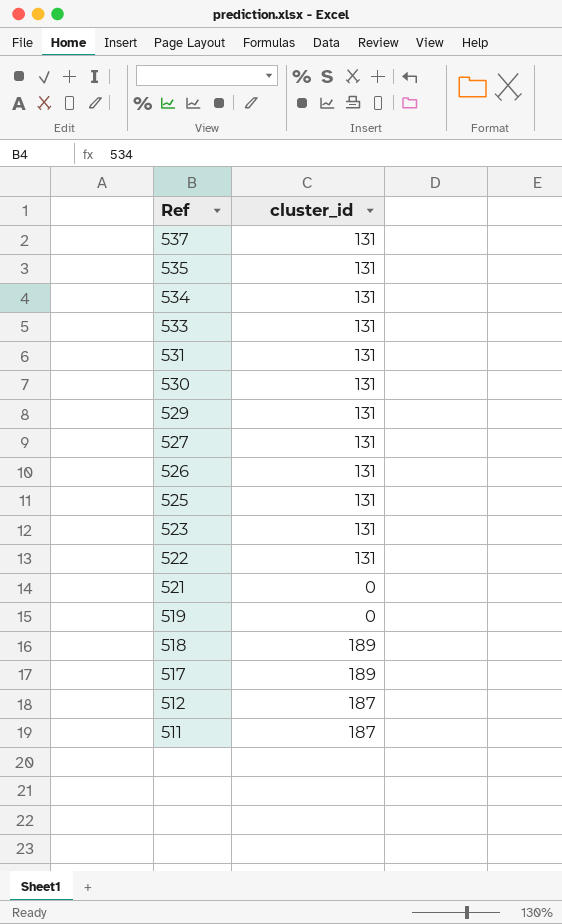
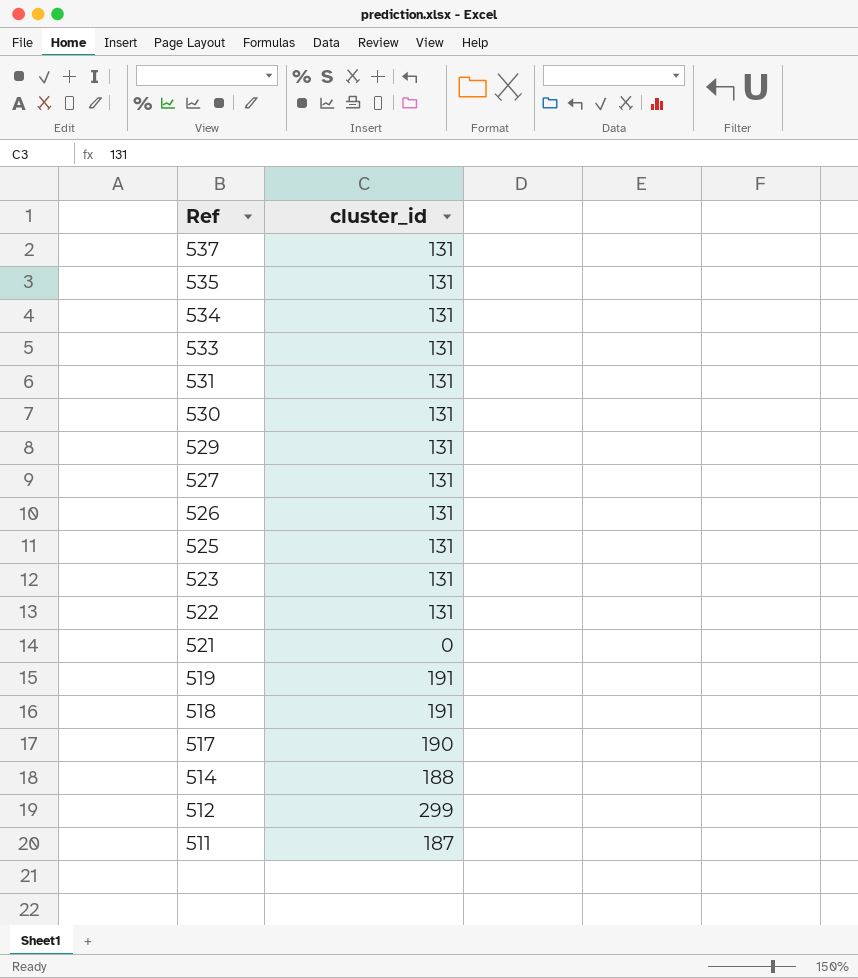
519 | cluster_id: 0 -> 191
518 | cluster_id: 189 -> 191
517 | cluster_id: 189 -> 190
row 514: none -> 188
512 | cluster_id: 187 -> 299

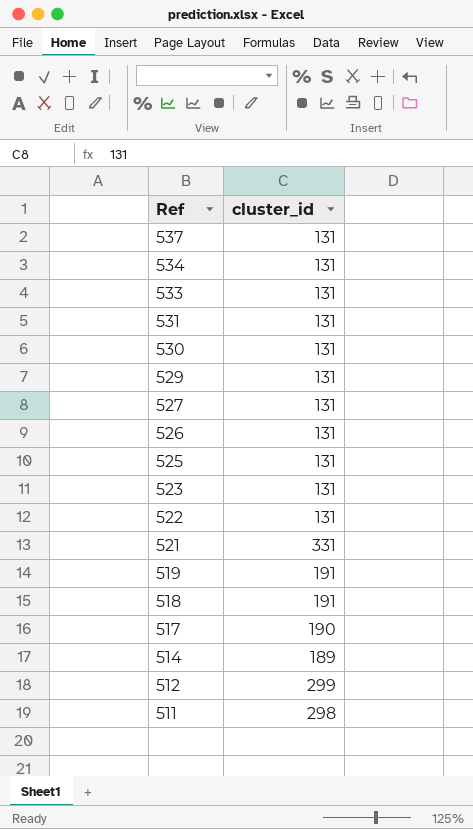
row 535: 131 -> none
521 | cluster_id: 0 -> 331
514 | cluster_id: 188 -> 189
511 | cluster_id: 187 -> 298

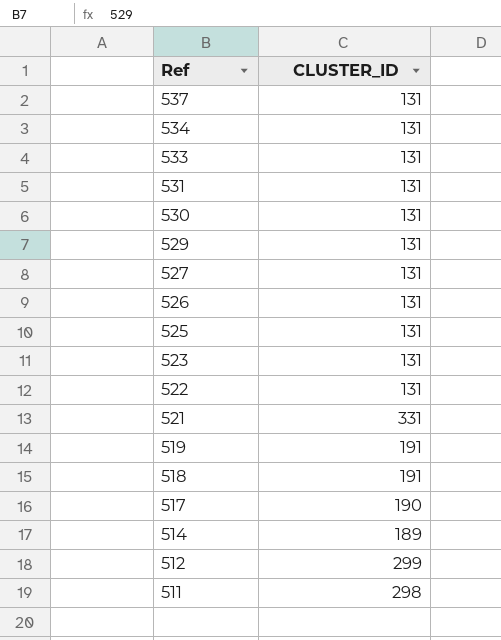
column name: cluster_id -> CLUSTER_ID

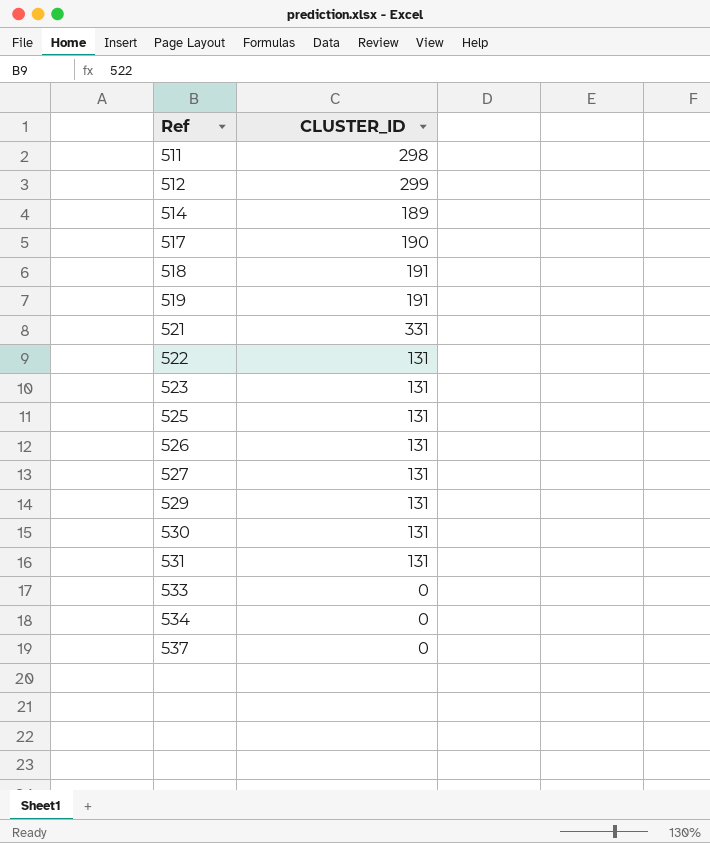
row order: Ref descending -> Ref ascending
533 | CLUSTER_ID: 131 -> 0
534 | CLUSTER_ID: 131 -> 0
537 | CLUSTER_ID: 131 -> 0

